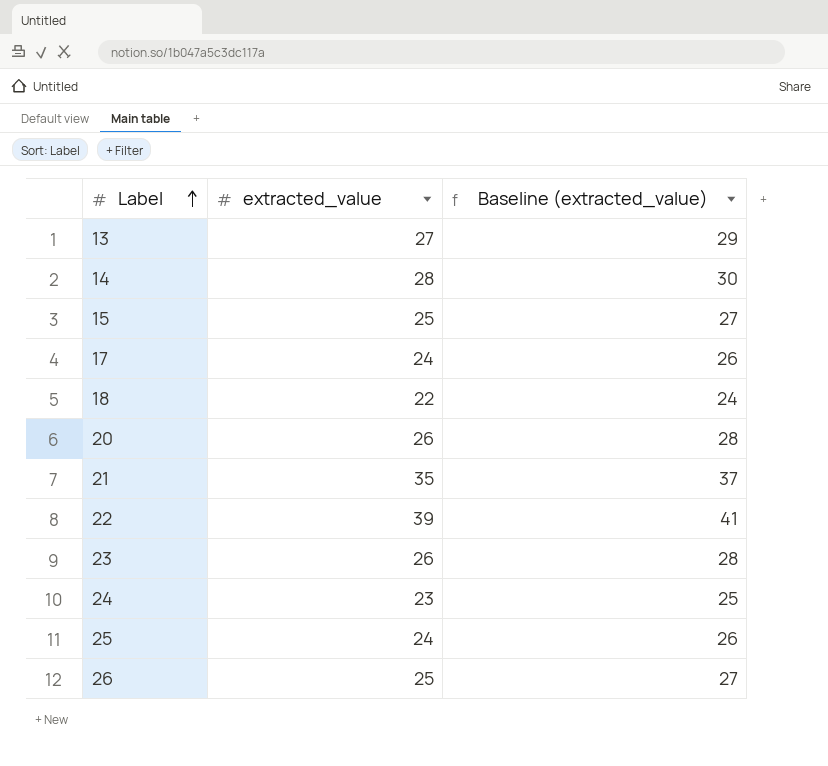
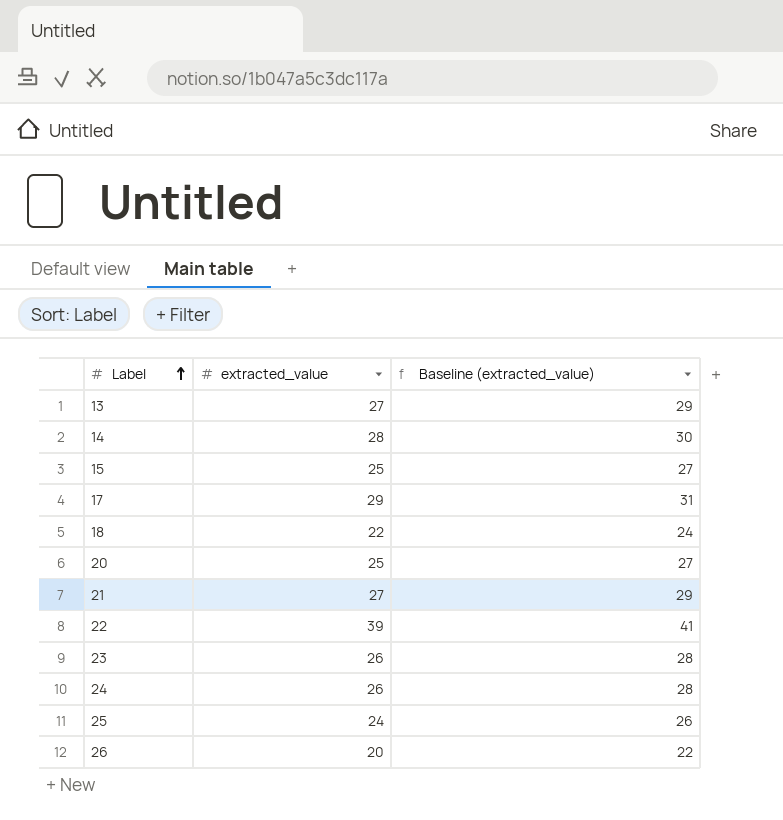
17 | extracted_value: 24 -> 29
17 | Baseline (extracted_value): 26 -> 31
20 | extracted_value: 26 -> 25
20 | Baseline (extracted_value): 28 -> 27
21 | extracted_value: 35 -> 27
21 | Baseline (extracted_value): 37 -> 29
24 | extracted_value: 23 -> 26
24 | Baseline (extracted_value): 25 -> 28
26 | extracted_value: 25 -> 20
26 | Baseline (extracted_value): 27 -> 22

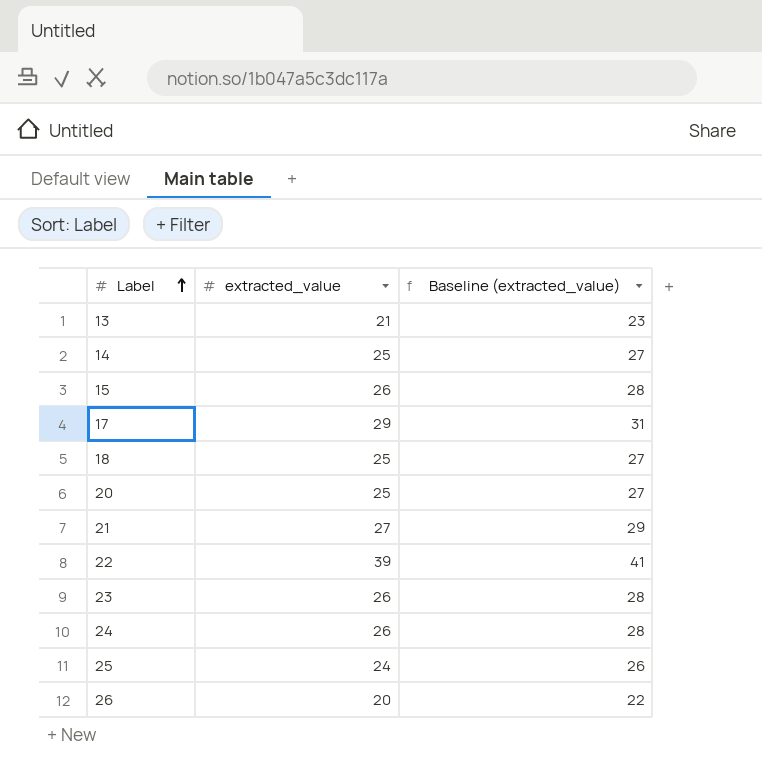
13 | extracted_value: 27 -> 21
13 | Baseline (extracted_value): 29 -> 23
14 | extracted_value: 28 -> 25
14 | Baseline (extracted_value): 30 -> 27
15 | extracted_value: 25 -> 26
15 | Baseline (extracted_value): 27 -> 28
18 | extracted_value: 22 -> 25
18 | Baseline (extracted_value): 24 -> 27

